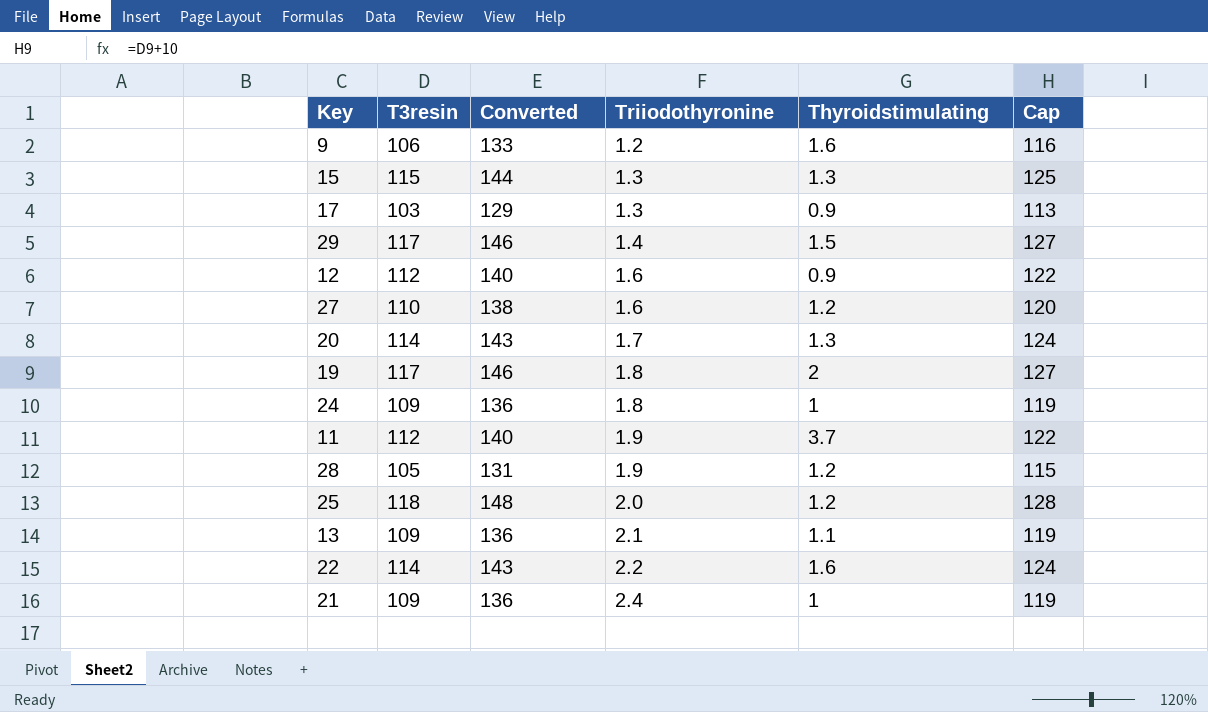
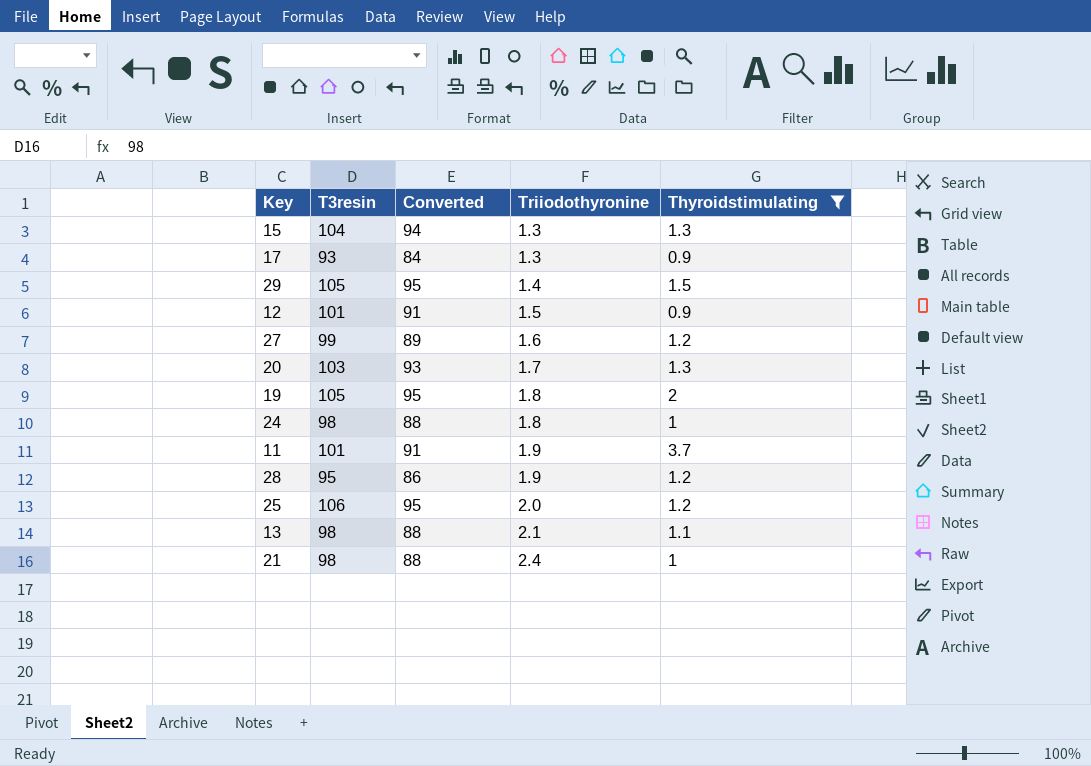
filter: none -> Thyroidstimulating != 1.6
column Cap | formula: [T3resin] + 10 -> none
column Converted | formula: [T3resin] * 1.25 -> [T3resin] * 0.9
15 | T3resin: 115 -> 104
17 | T3resin: 103 -> 93
29 | T3resin: 117 -> 105
12 | T3resin: 112 -> 101
12 | Triiodothyronine: 1.6 -> 1.5
27 | T3resin: 110 -> 99
20 | T3resin: 114 -> 103
19 | T3resin: 117 -> 105
24 | T3resin: 109 -> 98
11 | T3resin: 112 -> 101
28 | T3resin: 105 -> 95
25 | T3resin: 118 -> 106
13 | T3resin: 109 -> 98
21 | T3resin: 109 -> 98

